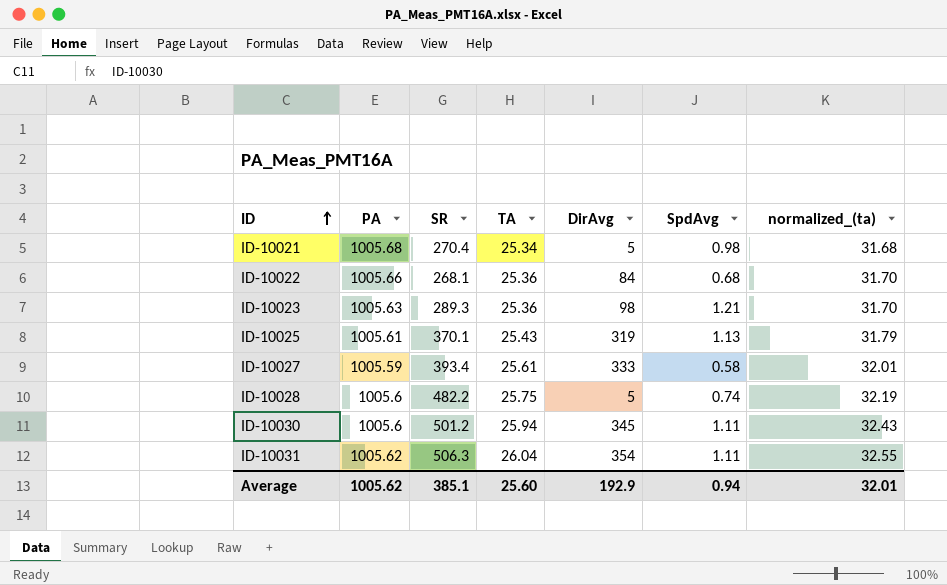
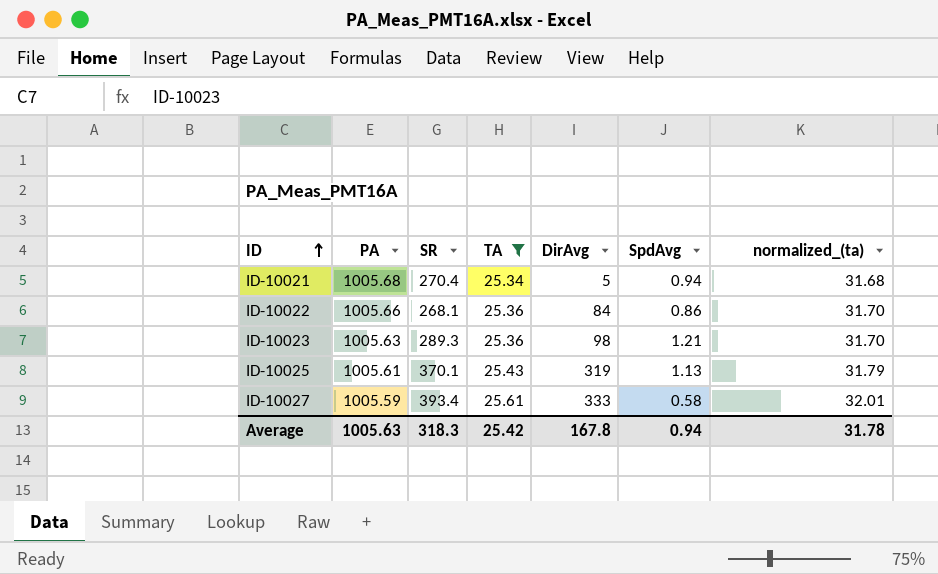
filter: none -> TA <= 25.61
ID-10021 | SpdAvg: 0.98 -> 0.94
ID-10022 | SpdAvg: 0.68 -> 0.86
Average | PA: 1005.62 -> 1005.63
Average | SR: 385.1 -> 318.3
Average | TA: 25.60 -> 25.42
Average | DirAvg: 192.9 -> 167.8
Average | normalized_(ta): 32.01 -> 31.78

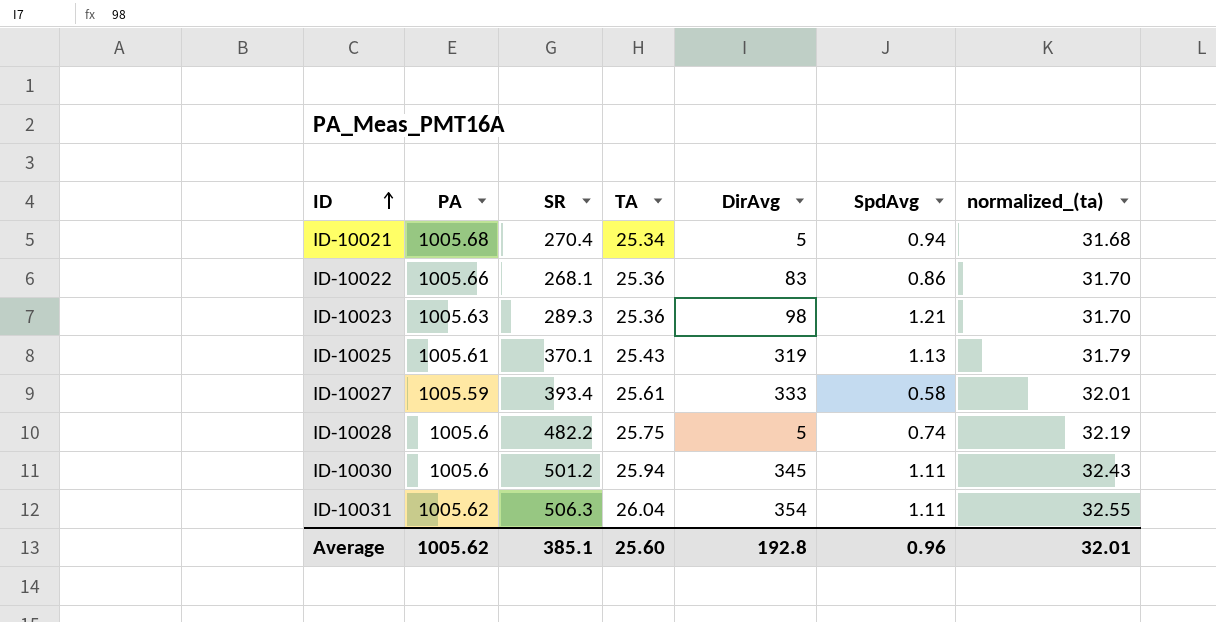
filter: TA <= 25.61 -> none
ID-10022 | DirAvg: 84 -> 83
Average | PA: 1005.63 -> 1005.62
Average | SR: 318.3 -> 385.1
Average | TA: 25.42 -> 25.60
Average | DirAvg: 167.8 -> 192.8
Average | SpdAvg: 0.94 -> 0.96
Average | normalized_(ta): 31.78 -> 32.01

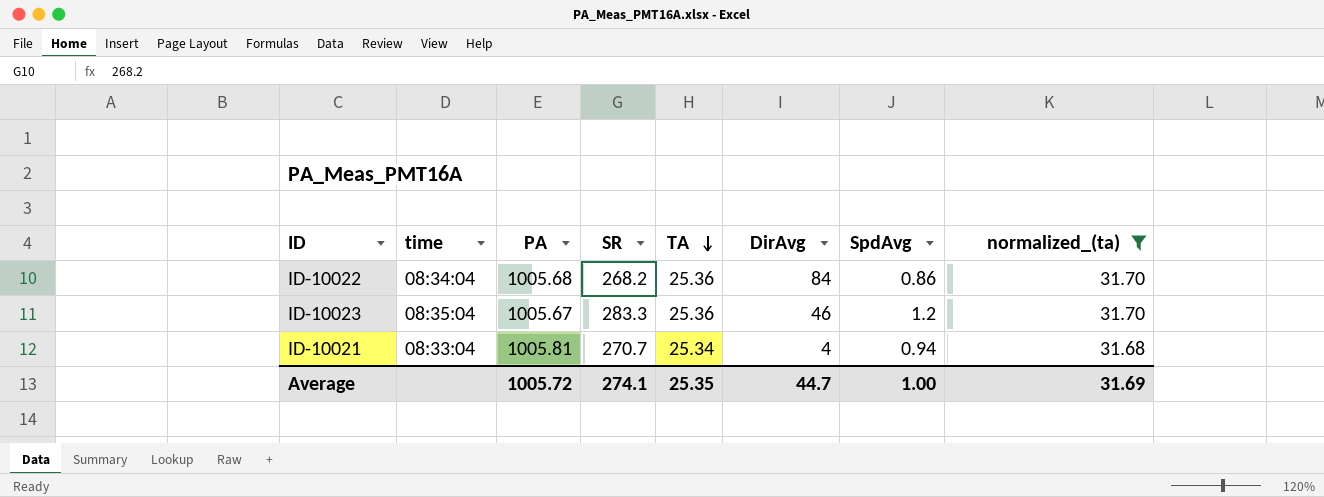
filter: none -> normalized_(ta) <= 31.70
row order: ID ascending -> TA descending
column time | position: none -> 2
ID-10022 | PA: 1005.66 -> 1005.68
ID-10022 | SR: 268.1 -> 268.2
ID-10022 | DirAvg: 83 -> 84
ID-10023 | PA: 1005.63 -> 1005.67
ID-10023 | SR: 289.3 -> 283.3
ID-10023 | DirAvg: 98 -> 46
ID-10023 | SpdAvg: 1.21 -> 1.2
ID-10021 | PA: 1005.68 -> 1005.81
ID-10021 | SR: 270.4 -> 270.7
ID-10021 | DirAvg: 5 -> 4
Average | PA: 1005.62 -> 1005.72
Average | SR: 385.1 -> 274.1
Average | TA: 25.60 -> 25.35
Average | DirAvg: 192.8 -> 44.7
Average | SpdAvg: 0.96 -> 1.00
Average | normalized_(ta): 32.01 -> 31.69

